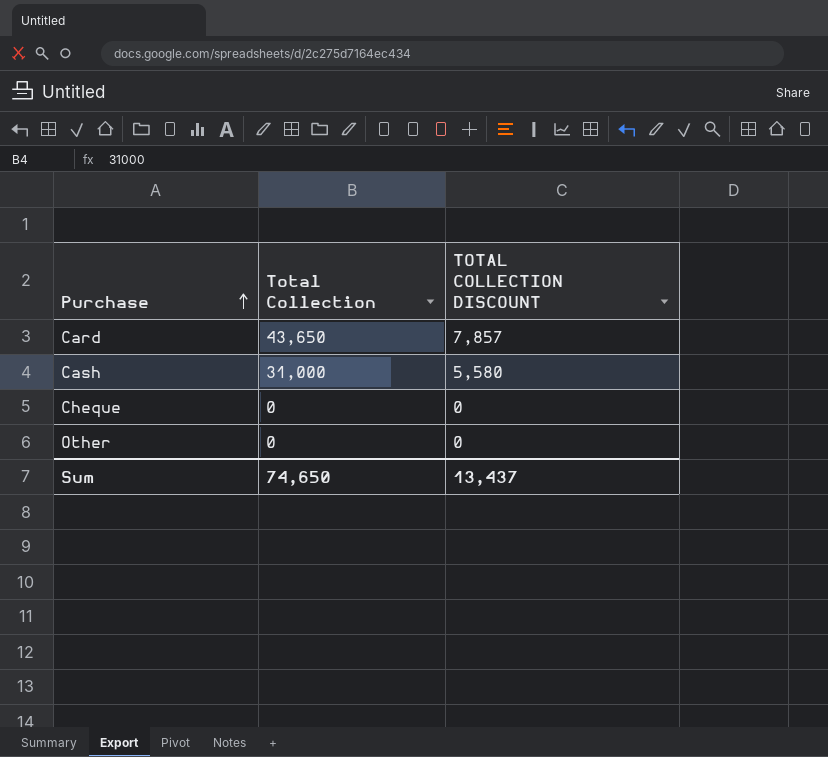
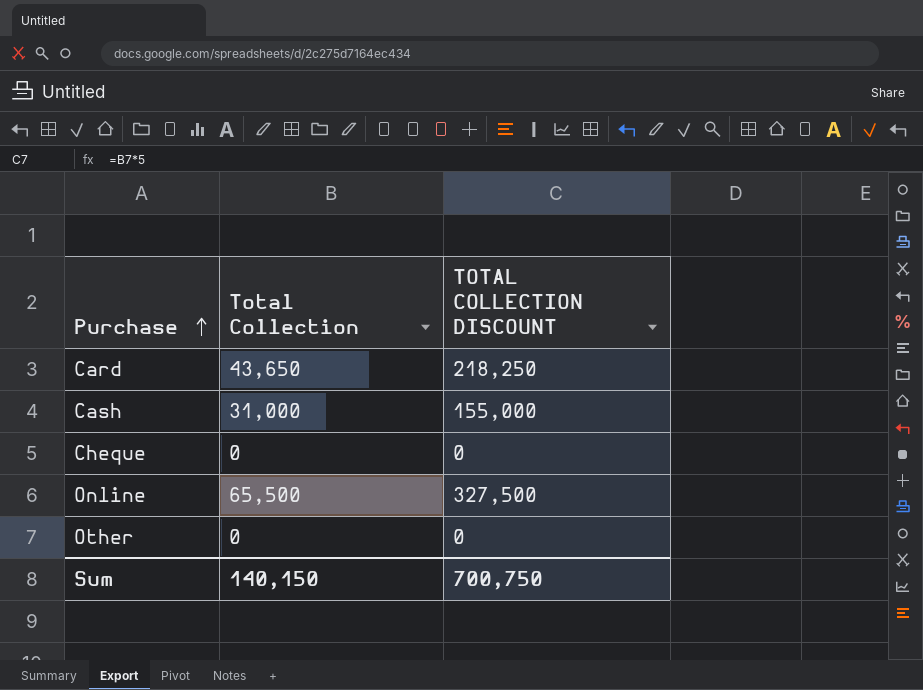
column TOTAL COLLECTION DISCOUNT | formula: [Total Collection] * 0.18 -> [Total Collection] * 5
row Online: none -> 65,500 | 327,500
Sum | Total Collection: 74,650 -> 140,150
Sum | TOTAL COLLECTION DISCOUNT: 13,437 -> 700,750

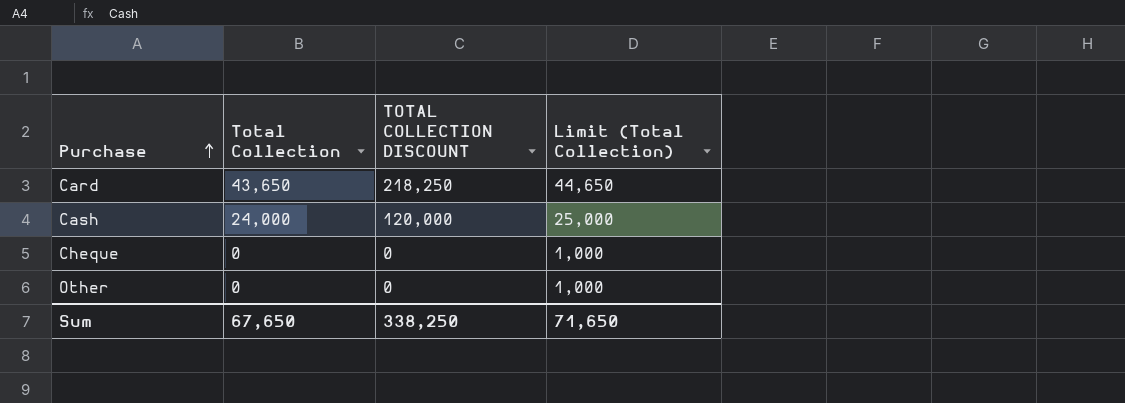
column Limit (Total Collection) | formula: none -> [Total Collection] + 1000
row Online: 65,500 | 327,500 -> none
Cash | Total Collection: 31,000 -> 24,000
Cash | TOTAL COLLECTION DISCOUNT: 155,000 -> 120,000
Sum | Total Collection: 140,150 -> 67,650
Sum | TOTAL COLLECTION DISCOUNT: 700,750 -> 338,250

